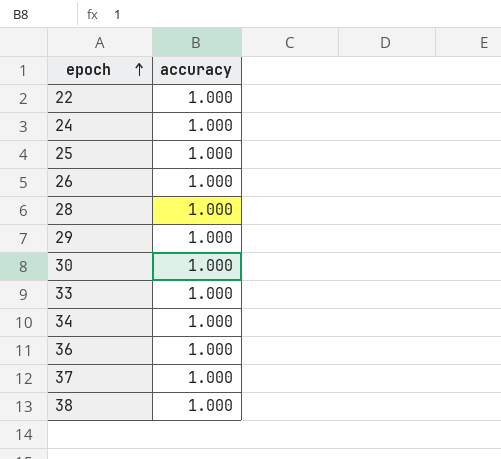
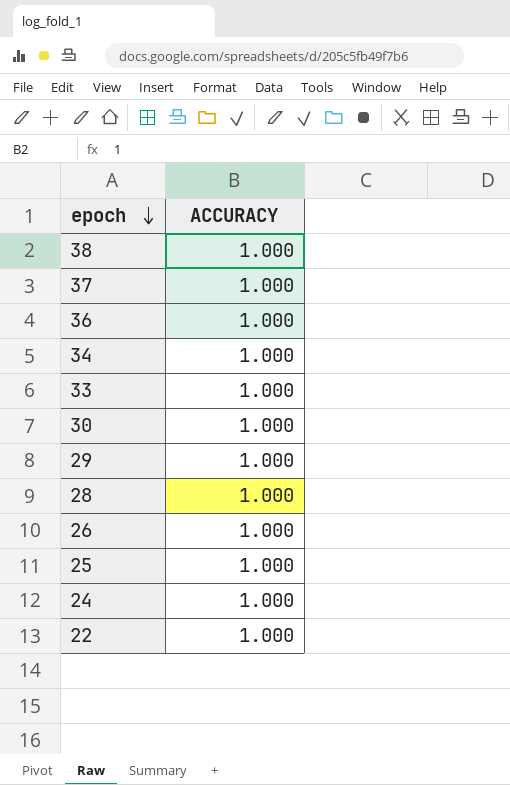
row order: epoch ascending -> epoch descending
column name: accuracy -> ACCURACY

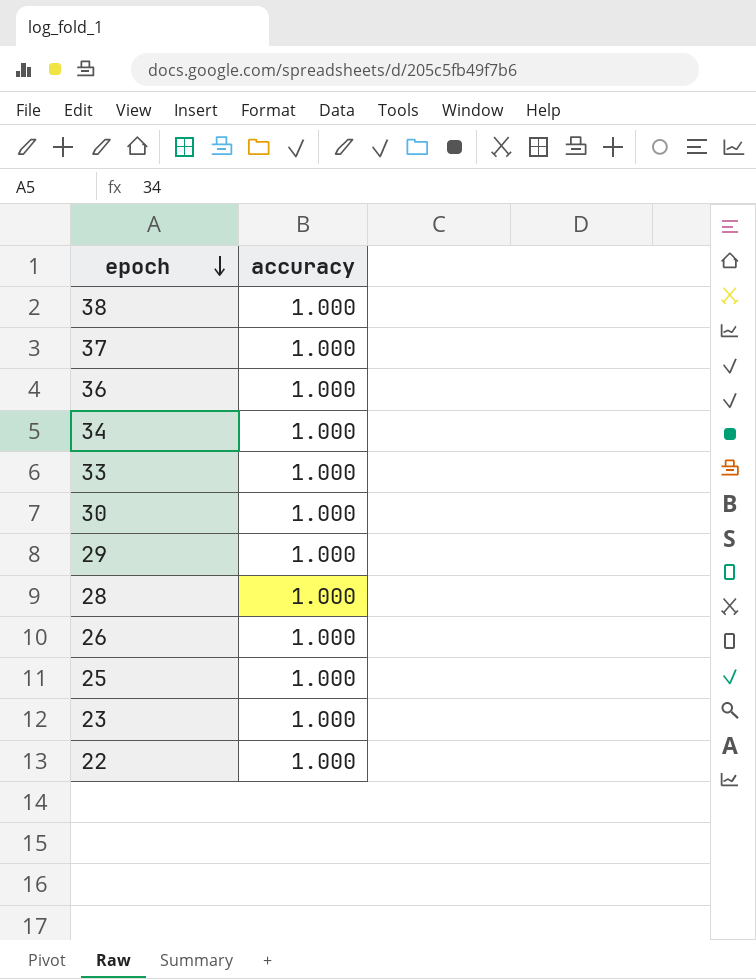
column name: ACCURACY -> accuracy
row 24: 1.000 -> none
row 23: none -> 1.000

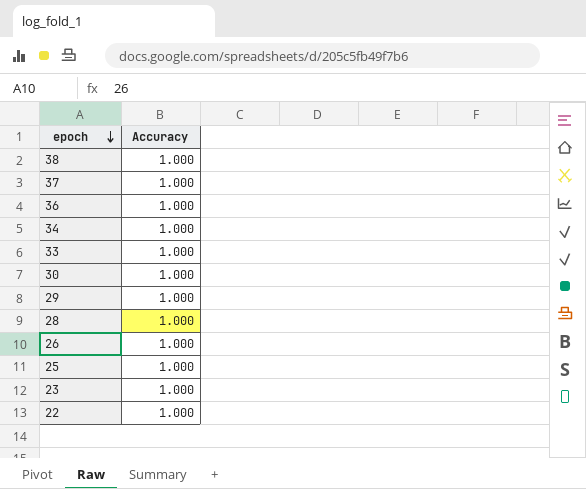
column name: accuracy -> Accuracy

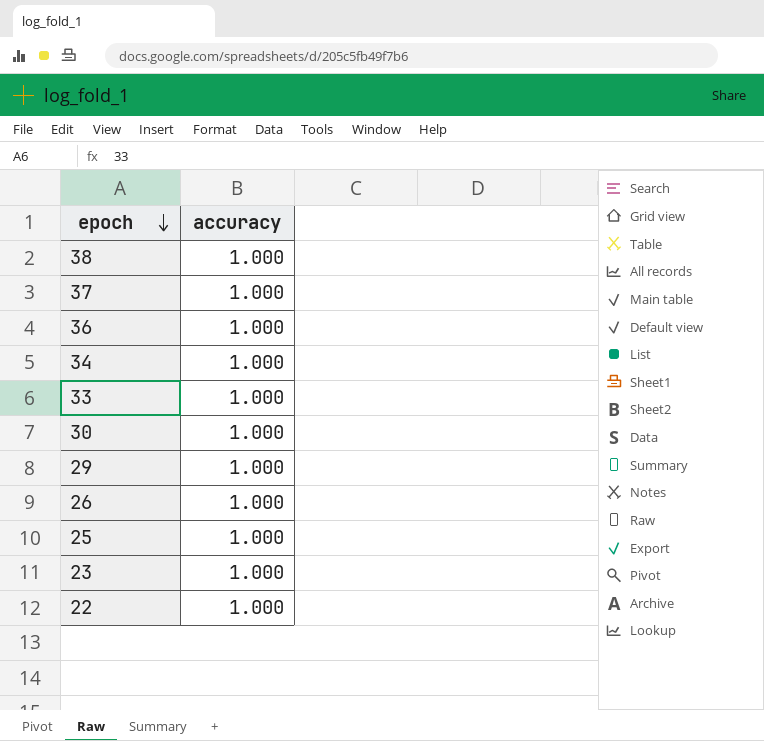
column name: Accuracy -> accuracy
row 28: 1.000 -> none

